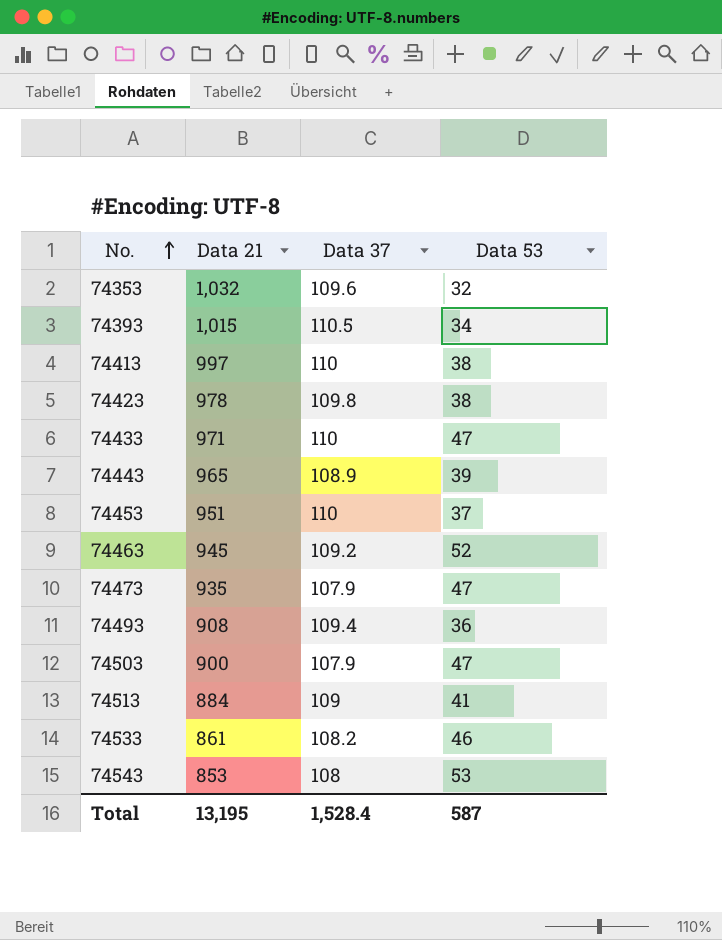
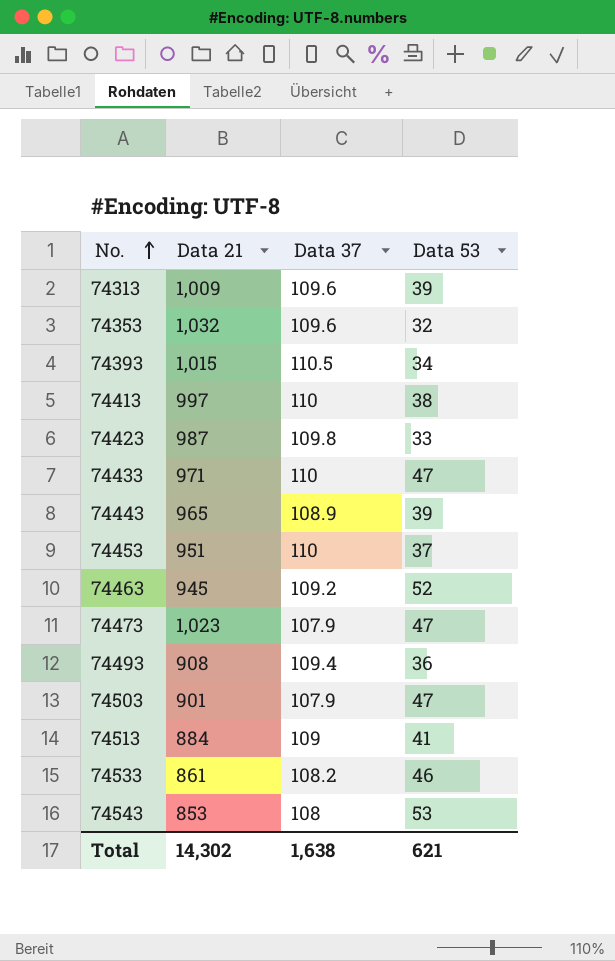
row 74313: none -> 1,009 | 109.6 | 39
74423 | Data 21: 978 -> 987
74423 | Data 53: 38 -> 33
74473 | Data 21: 935 -> 1,023
74503 | Data 21: 900 -> 901
Total | Data 21: 13,195 -> 14,302
Total | Data 37: 1,528.4 -> 1,638
Total | Data 53: 587 -> 621

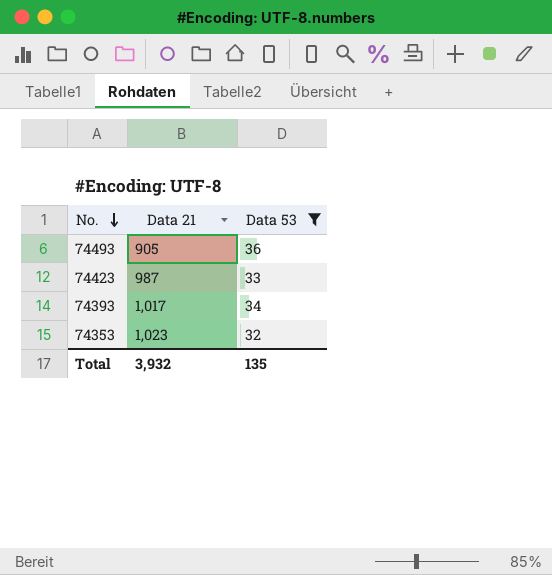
filter: none -> Data 53 <= 36
row order: No. ascending -> No. descending
column Data 37 | position: 3 -> none
74493 | Data 21: 908 -> 905
74393 | Data 21: 1,015 -> 1,017
74353 | Data 21: 1,032 -> 1,023
Total | Data 21: 14,302 -> 3,932
Total | Data 53: 621 -> 135

